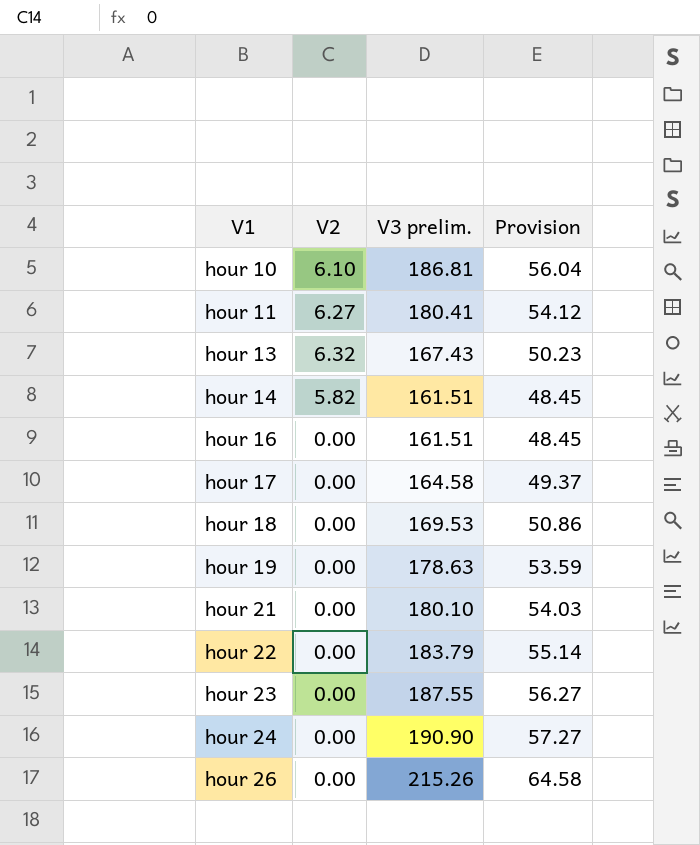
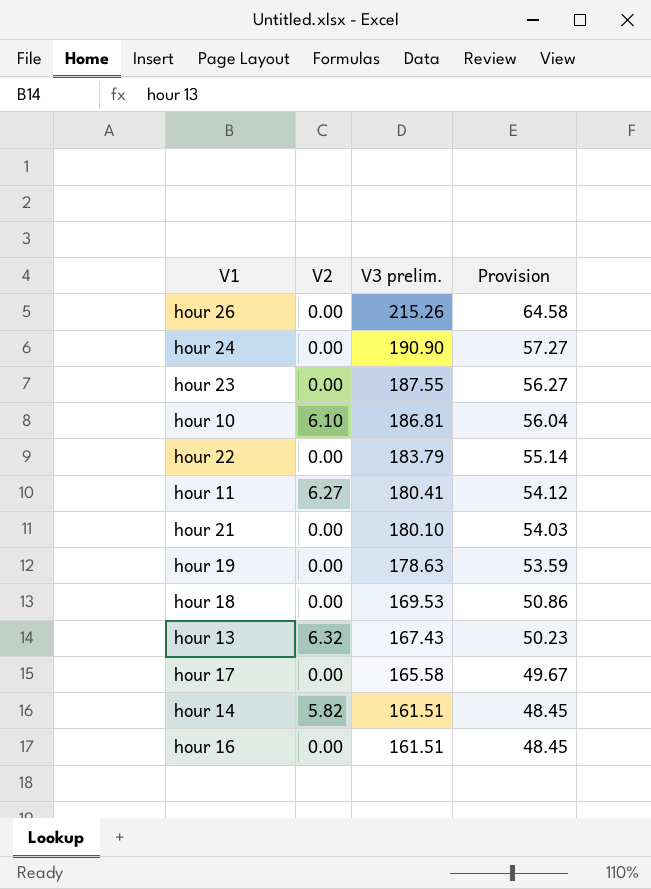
row order: V1 ascending -> V3 prelim. descending
hour 17 | V3 prelim.: 164.58 -> 165.58
hour 17 | Provision: 49.37 -> 49.67

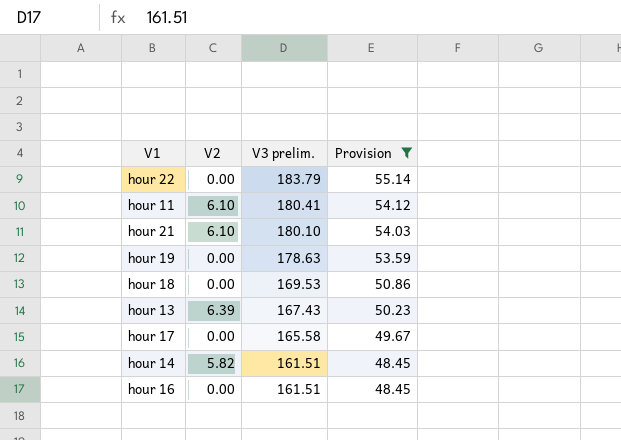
filter: none -> Provision <= 55.14
hour 11 | V2: 6.27 -> 6.10
hour 21 | V2: 0.00 -> 6.10
hour 13 | V2: 6.32 -> 6.39

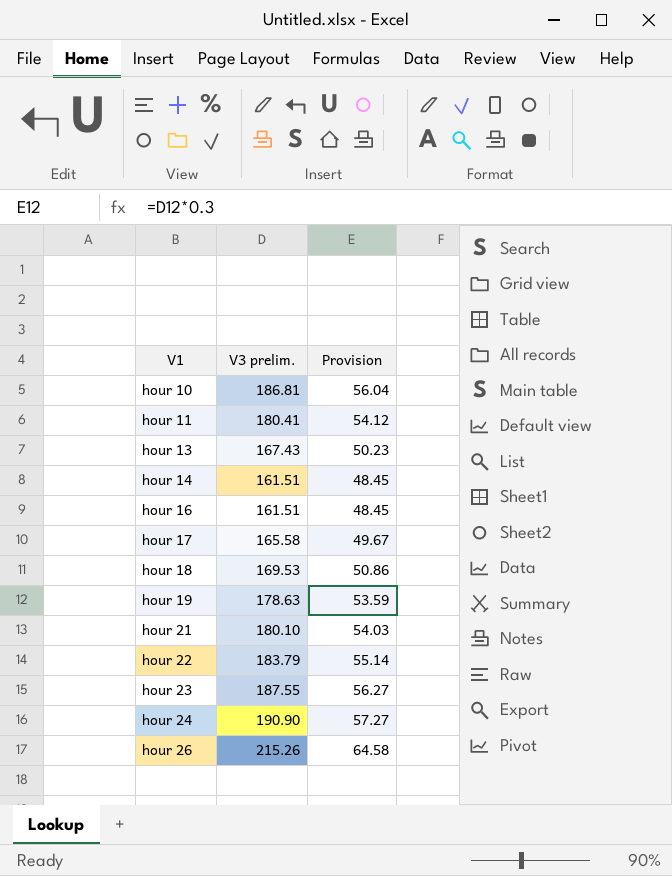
filter: Provision <= 55.14 -> none
row order: V3 prelim. descending -> V1 ascending
column V2 | position: 2 -> none

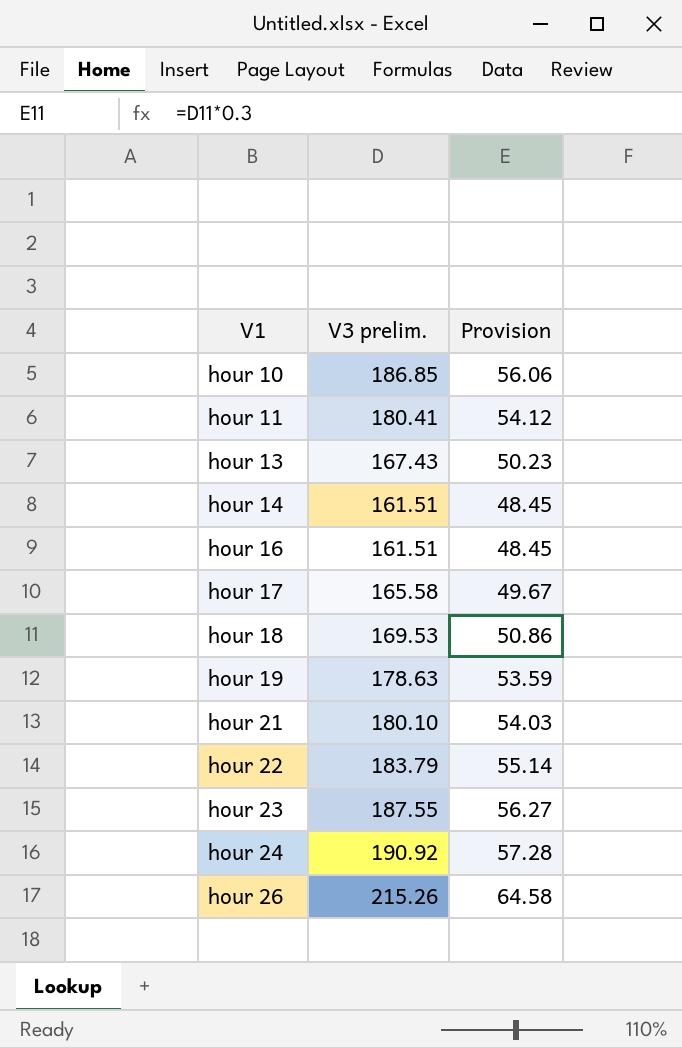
hour 10 | V3 prelim.: 186.81 -> 186.85
hour 10 | Provision: 56.04 -> 56.06
hour 24 | V3 prelim.: 190.90 -> 190.92
hour 24 | Provision: 57.27 -> 57.28

